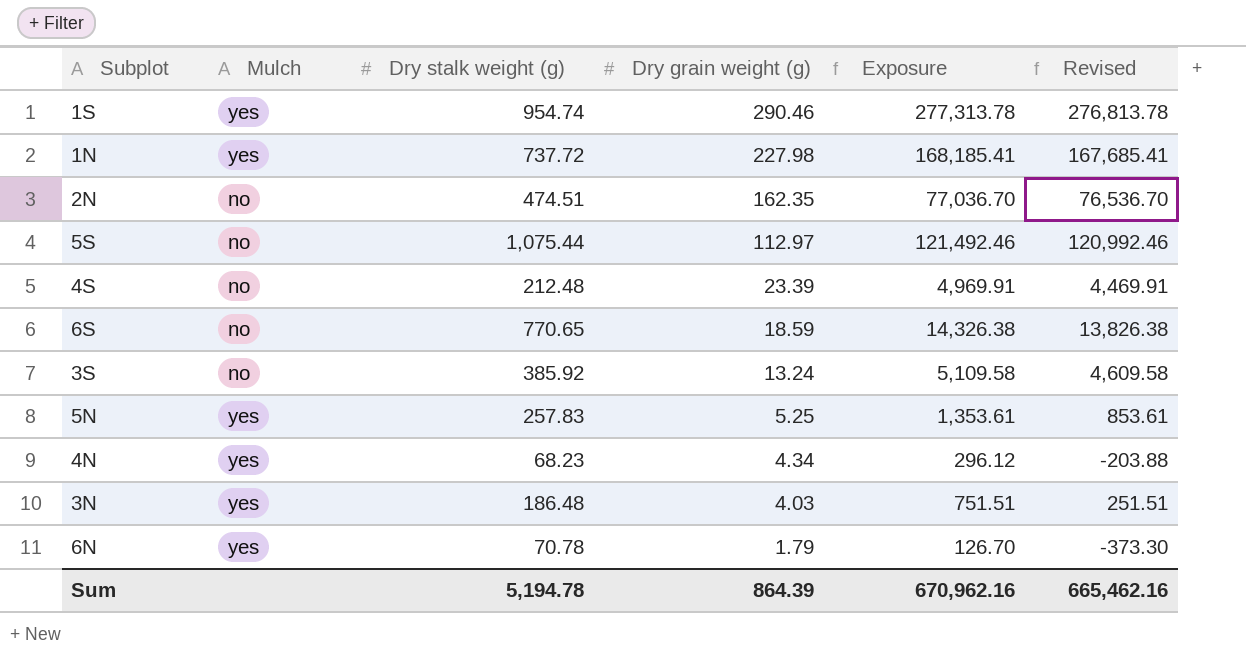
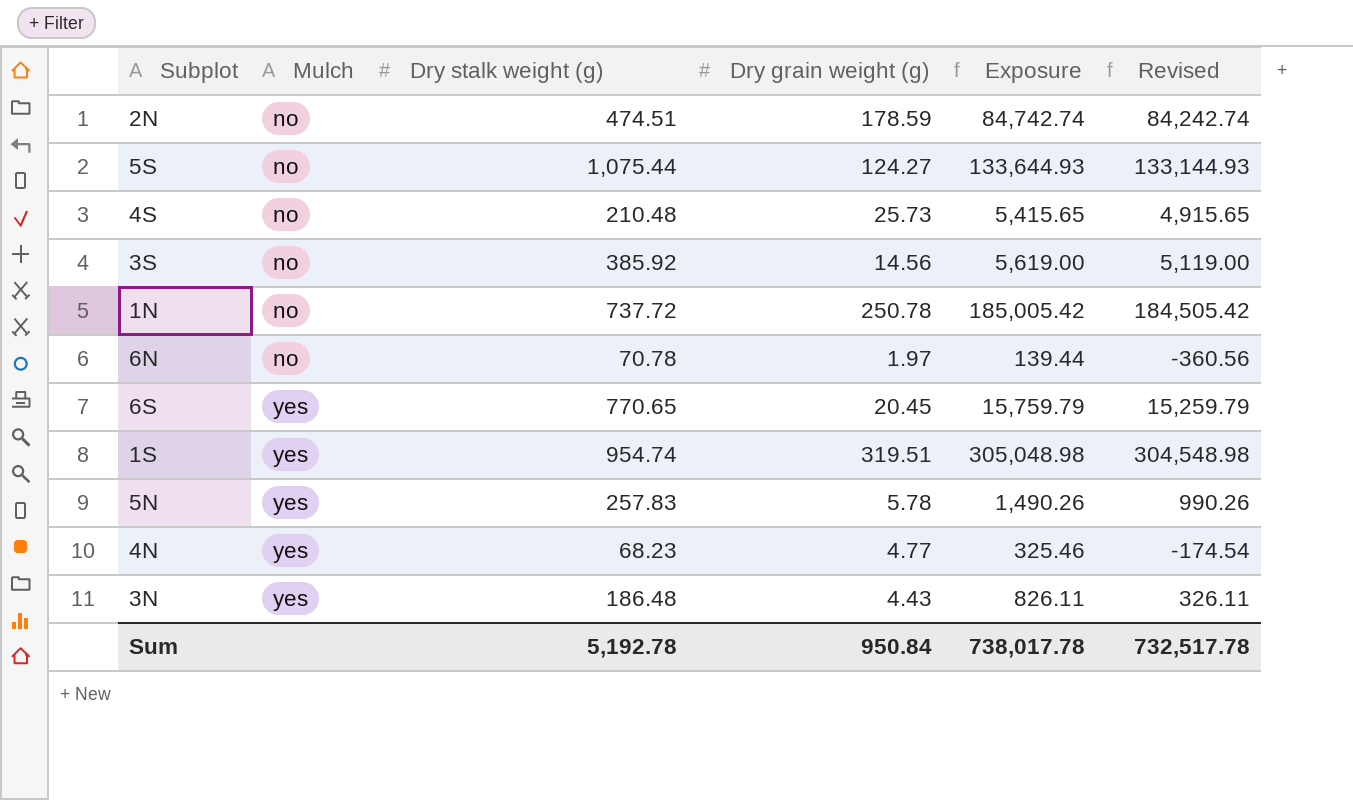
row order: Dry grain weight (g) descending -> Mulch ascending
2N | Dry grain weight (g): 162.35 -> 178.59
2N | Exposure: 77,036.70 -> 84,742.74
2N | Revised: 76,536.70 -> 84,242.74
5S | Dry grain weight (g): 112.97 -> 124.27
5S | Exposure: 121,492.46 -> 133,644.93
5S | Revised: 120,992.46 -> 133,144.93
4S | Dry stalk weight (g): 212.48 -> 210.48
4S | Dry grain weight (g): 23.39 -> 25.73
4S | Exposure: 4,969.91 -> 5,415.65
4S | Revised: 4,469.91 -> 4,915.65
3S | Dry grain weight (g): 13.24 -> 14.56
3S | Exposure: 5,109.58 -> 5,619.00
3S | Revised: 4,609.58 -> 5,119.00
1N | Mulch: yes -> no
1N | Dry grain weight (g): 227.98 -> 250.78
1N | Exposure: 168,185.41 -> 185,005.42
1N | Revised: 167,685.41 -> 184,505.42
6N | Mulch: yes -> no
6N | Dry grain weight (g): 1.79 -> 1.97
6N | Exposure: 126.70 -> 139.44
6N | Revised: -373.30 -> -360.56
6S | Mulch: no -> yes
6S | Dry grain weight (g): 18.59 -> 20.45
6S | Exposure: 14,326.38 -> 15,759.79
6S | Revised: 13,826.38 -> 15,259.79
1S | Dry grain weight (g): 290.46 -> 319.51
1S | Exposure: 277,313.78 -> 305,048.98
1S | Revised: 276,813.78 -> 304,548.98
5N | Dry grain weight (g): 5.25 -> 5.78
5N | Exposure: 1,353.61 -> 1,490.26
5N | Revised: 853.61 -> 990.26
4N | Dry grain weight (g): 4.34 -> 4.77
4N | Exposure: 296.12 -> 325.46
4N | Revised: -203.88 -> -174.54
3N | Dry grain weight (g): 4.03 -> 4.43
3N | Exposure: 751.51 -> 826.11
3N | Revised: 251.51 -> 326.11
Sum | Dry stalk weight (g): 5,194.78 -> 5,192.78
Sum | Dry grain weight (g): 864.39 -> 950.84
Sum | Exposure: 670,962.16 -> 738,017.78
Sum | Revised: 665,462.16 -> 732,517.78

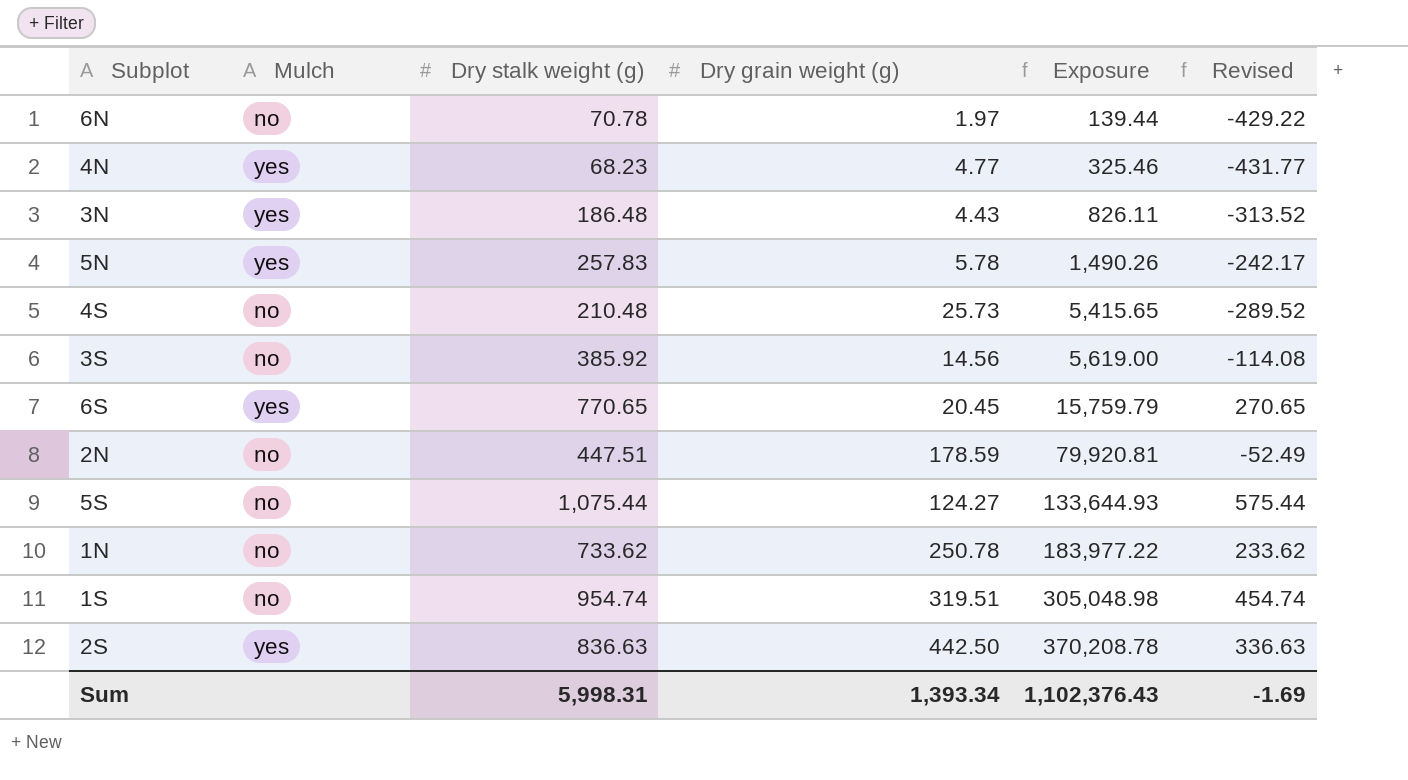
row order: Mulch ascending -> Exposure ascending
column Revised | formula: [Exposure] - 500 -> [Dry stalk weight (g)] - 500
2N | Dry stalk weight (g): 474.51 -> 447.51
2N | Exposure: 84,742.74 -> 79,920.81
1N | Dry stalk weight (g): 737.72 -> 733.62
1N | Exposure: 185,005.42 -> 183,977.22
1S | Mulch: yes -> no
row 2S: none -> yes | 836.63 | 442.50 | 370,208.78 | 336.63
Sum | Dry stalk weight (g): 5,192.78 -> 5,998.31
Sum | Dry grain weight (g): 950.84 -> 1,393.34
Sum | Exposure: 738,017.78 -> 1,102,376.43
Sum | Revised: 732,517.78 -> -1.69

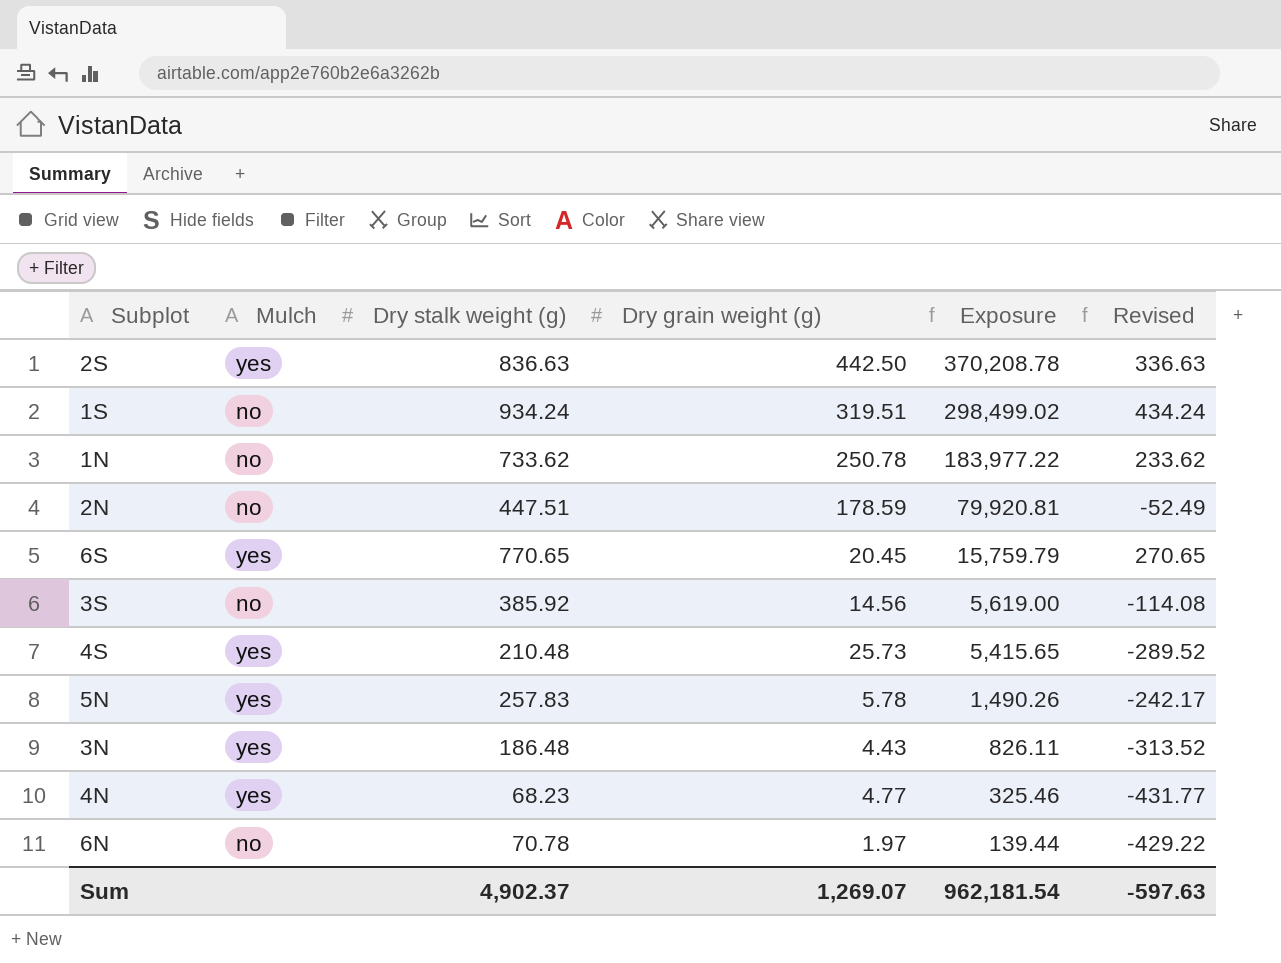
row order: Exposure ascending -> Exposure descending
row 5S: no | 1,075.44 | 124.27 | 133,644.93 | 575.44 -> none
1S | Dry stalk weight (g): 954.74 -> 934.24
1S | Exposure: 305,048.98 -> 298,499.02
1S | Revised: 454.74 -> 434.24
4S | Mulch: no -> yes
Sum | Dry stalk weight (g): 5,998.31 -> 4,902.37
Sum | Dry grain weight (g): 1,393.34 -> 1,269.07
Sum | Exposure: 1,102,376.43 -> 962,181.54
Sum | Revised: -1.69 -> -597.63

